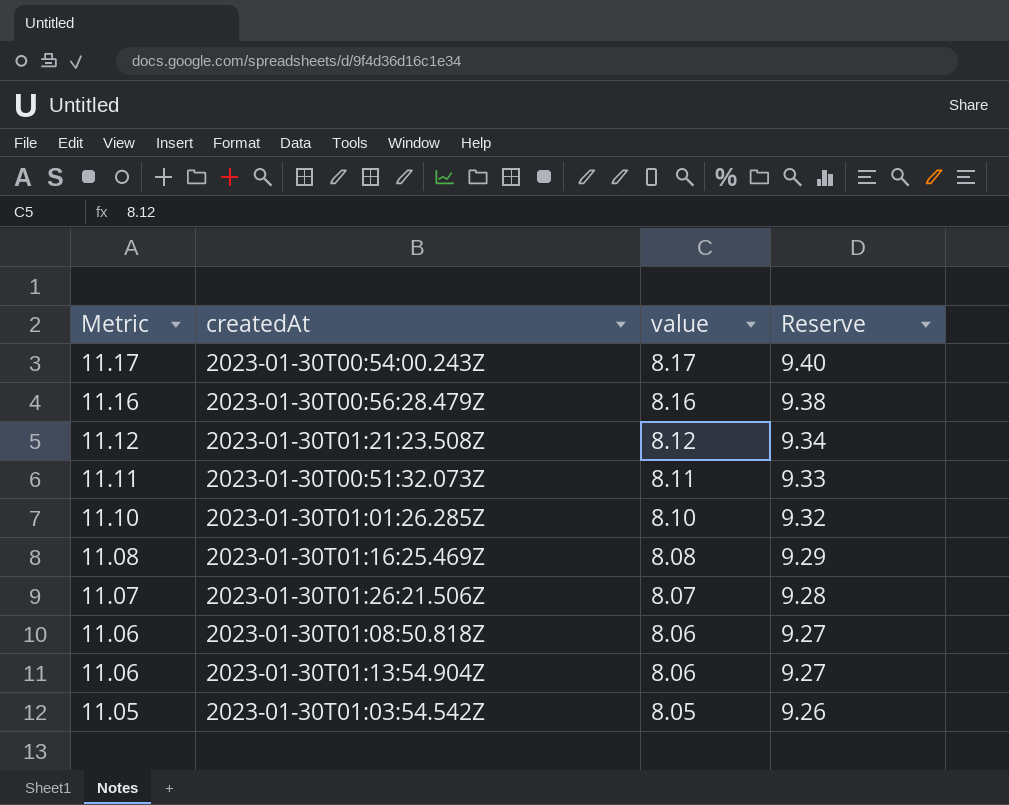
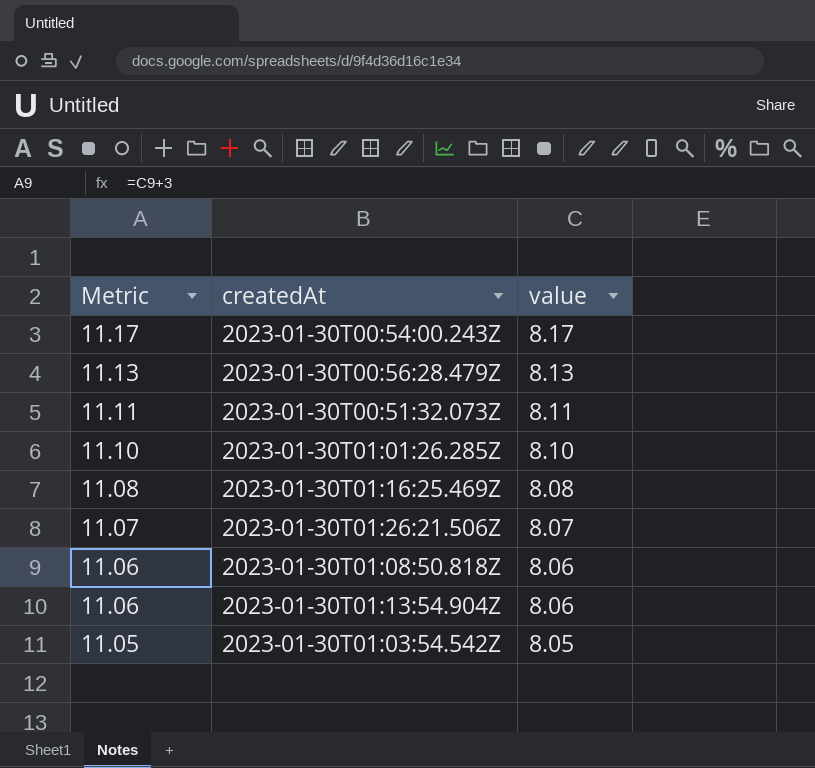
column Reserve | formula: [value] * 1.15 -> none
row 2023-01-30T01:21:23.508Z: 11.12 | 8.12 | 9.34 -> none
2023-01-30T00:56:28.479Z | Metric: 11.16 -> 11.13
2023-01-30T00:56:28.479Z | value: 8.16 -> 8.13

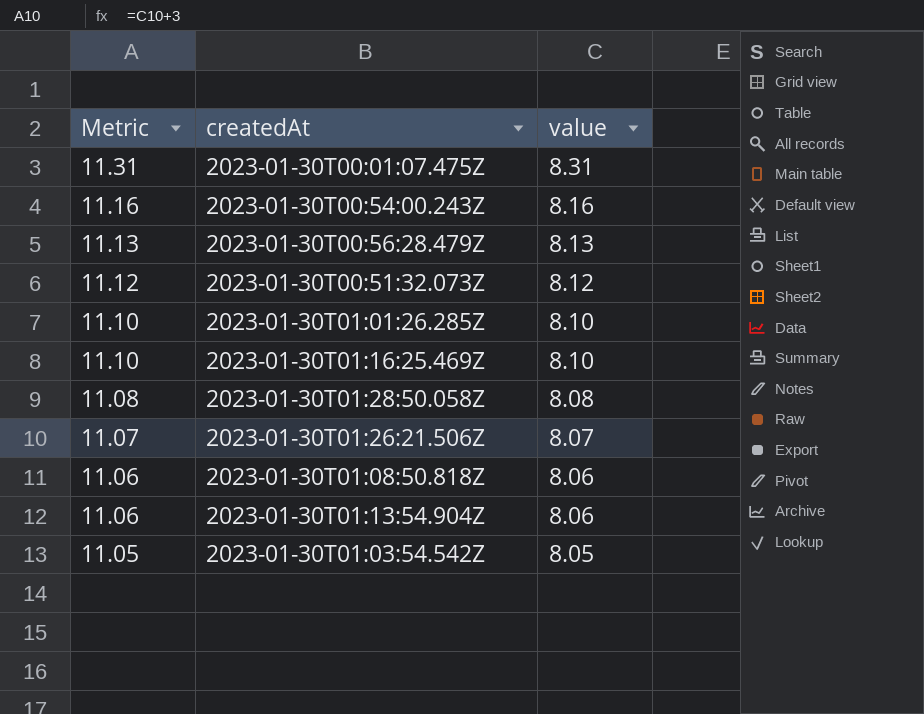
row 2023-01-30T00:01:07.475Z: none -> 11.31 | 8.31
2023-01-30T00:54:00.243Z | Metric: 11.17 -> 11.16
2023-01-30T00:54:00.243Z | value: 8.17 -> 8.16
2023-01-30T00:51:32.073Z | Metric: 11.11 -> 11.12
2023-01-30T00:51:32.073Z | value: 8.11 -> 8.12
2023-01-30T01:16:25.469Z | Metric: 11.08 -> 11.10
2023-01-30T01:16:25.469Z | value: 8.08 -> 8.10
row 2023-01-30T01:28:50.058Z: none -> 11.08 | 8.08

